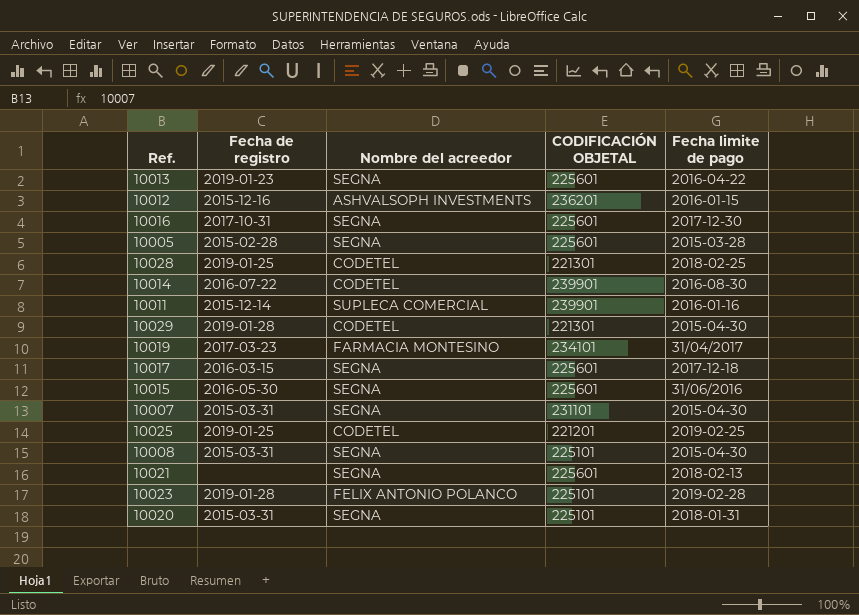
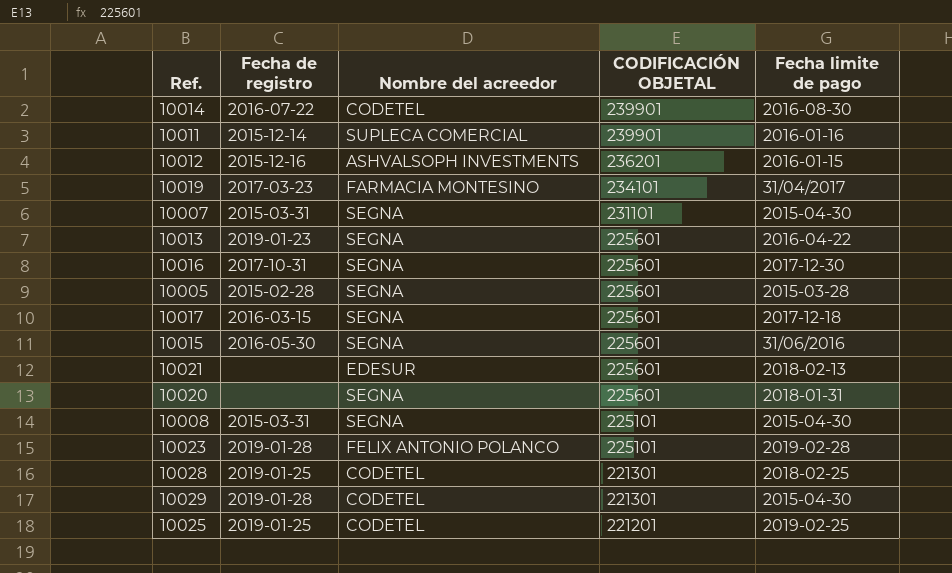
row order: none -> CODIFICACIÓN OBJETAL descending
10021 | Nombre del acreedor: SEGNA -> EDESUR
10020 | Fecha de registro: 2015-03-31 -> none
10020 | CODIFICACIÓN OBJETAL: 225101 -> 225601

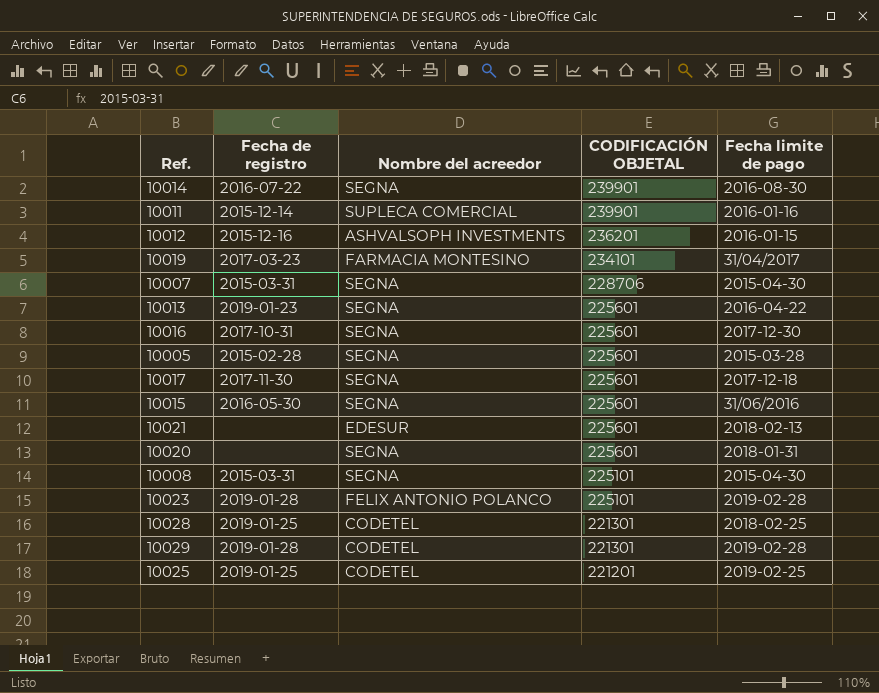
10014 | Nombre del acreedor: CODETEL -> SEGNA
10007 | CODIFICACIÓN OBJETAL: 231101 -> 228706
10017 | Fecha de registro: 2016-03-15 -> 2017-11-30
10029 | Fecha limite de pago: 2015-04-30 -> 2019-02-28

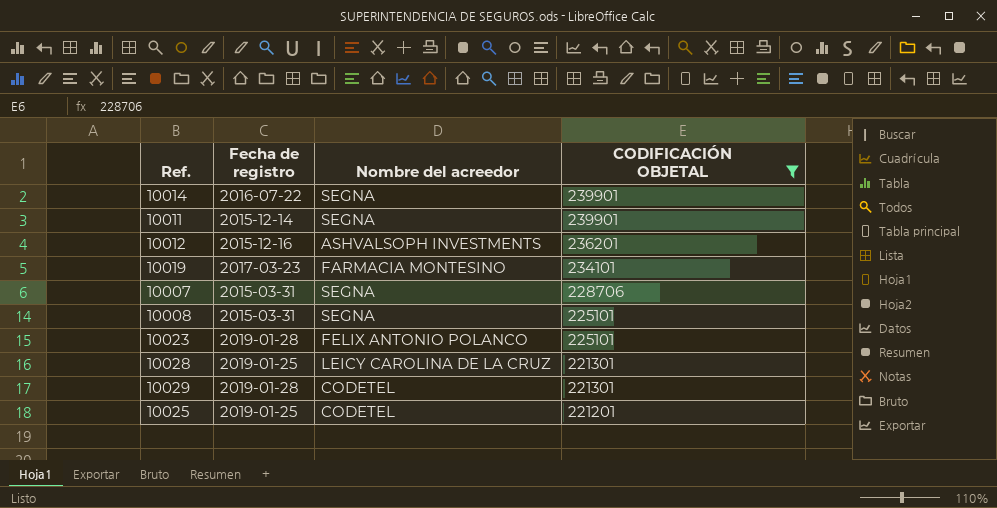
filter: none -> CODIFICACIÓN OBJETAL != 225601
column Fecha limite de pago | position: 5 -> none
10011 | Nombre del acreedor: SUPLECA COMERCIAL -> SEGNA
10028 | Nombre del acreedor: CODETEL -> LEICY CAROLINA DE LA CRUZ

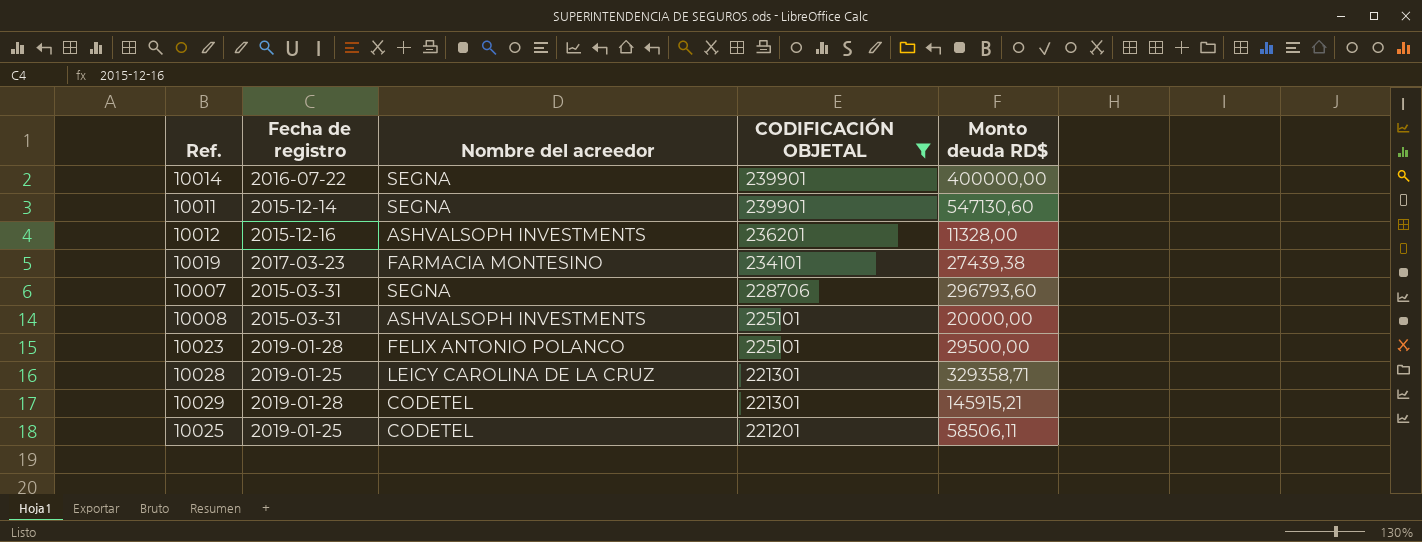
column Monto deuda RD$ | position: none -> 5
10008 | Nombre del acreedor: SEGNA -> ASHVALSOPH INVESTMENTS

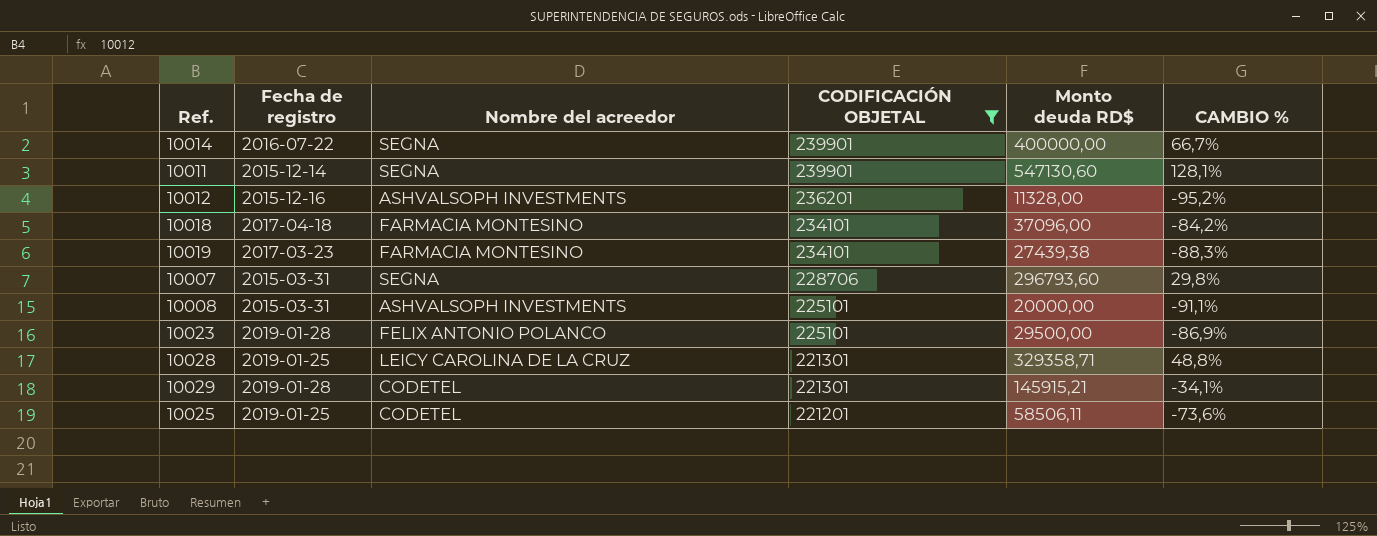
column CAMBIO % | formula: none -> ([Monto deuda RD$] - [CODIFICACIÓN OBJETAL]) / [CODIFICACIÓN OBJETAL]
row 10018: none -> 2017-04-18 | FARMACIA MONTESINO | 234101 | 37096,00 | -84,2%

